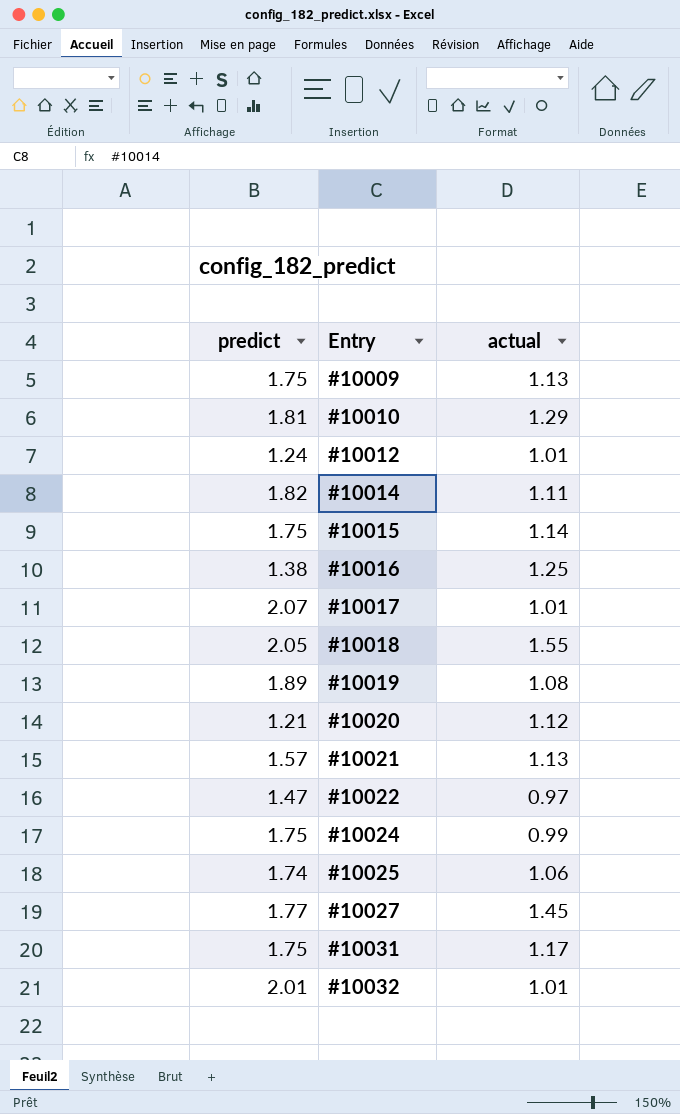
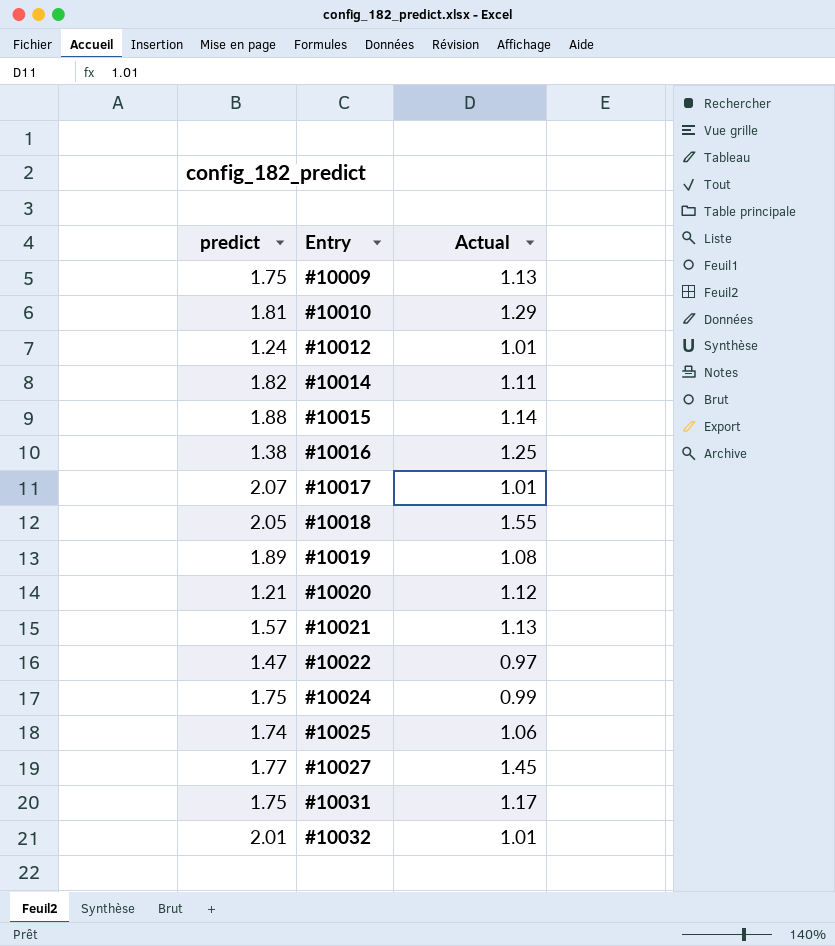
column name: actual -> Actual
#10015 | predict: 1.75 -> 1.88

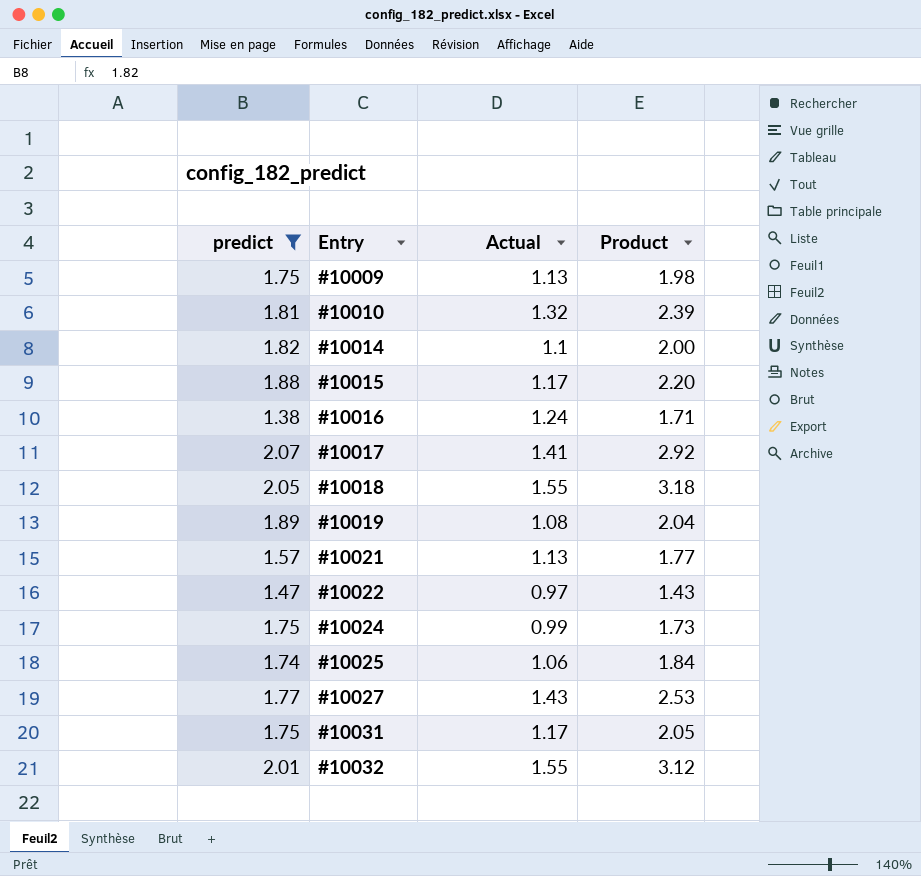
filter: none -> predict >= 1.38
column Product | formula: none -> [predict] * [Actual]
#10010 | Actual: 1.29 -> 1.32
#10014 | Actual: 1.11 -> 1.1
#10015 | Actual: 1.14 -> 1.17
#10016 | Actual: 1.25 -> 1.24
#10017 | Actual: 1.01 -> 1.41
#10027 | Actual: 1.45 -> 1.43
#10032 | Actual: 1.01 -> 1.55

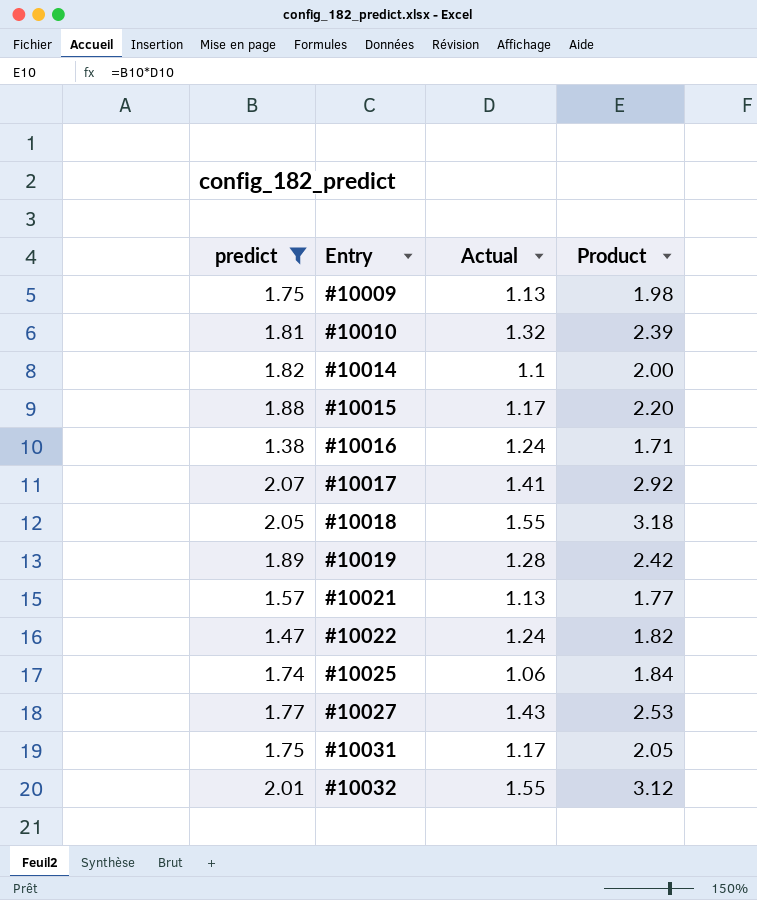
row #10024: 1.75 | 0.99 | 1.73 -> none
#10019 | Actual: 1.08 -> 1.28
#10019 | Product: 2.04 -> 2.42
#10022 | Actual: 0.97 -> 1.24
#10022 | Product: 1.43 -> 1.82

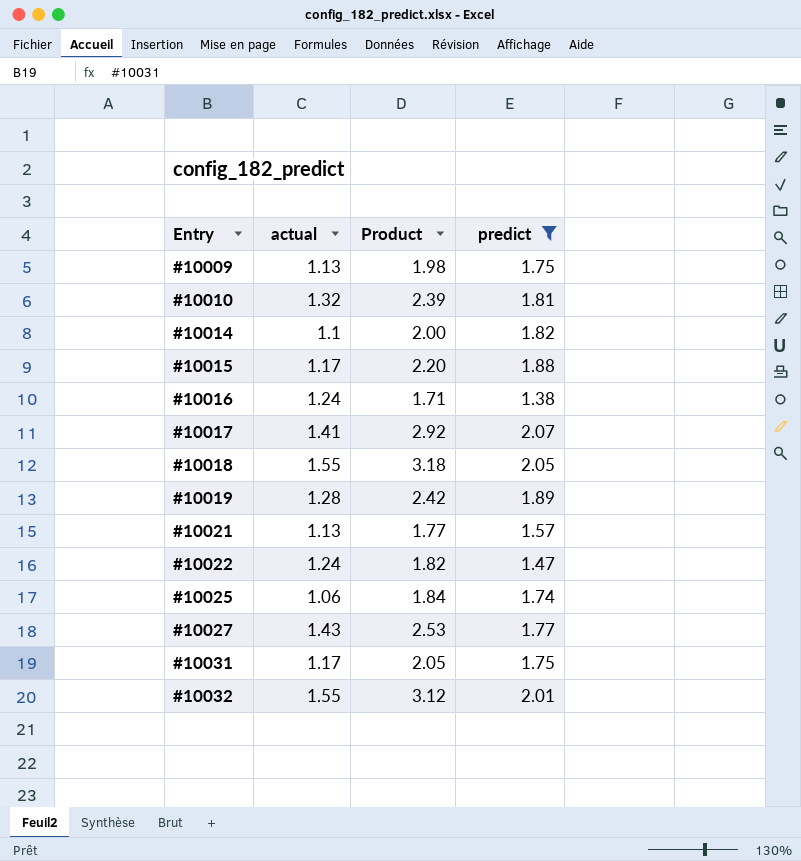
column name: Actual -> actual
column predict | position: 1 -> 4

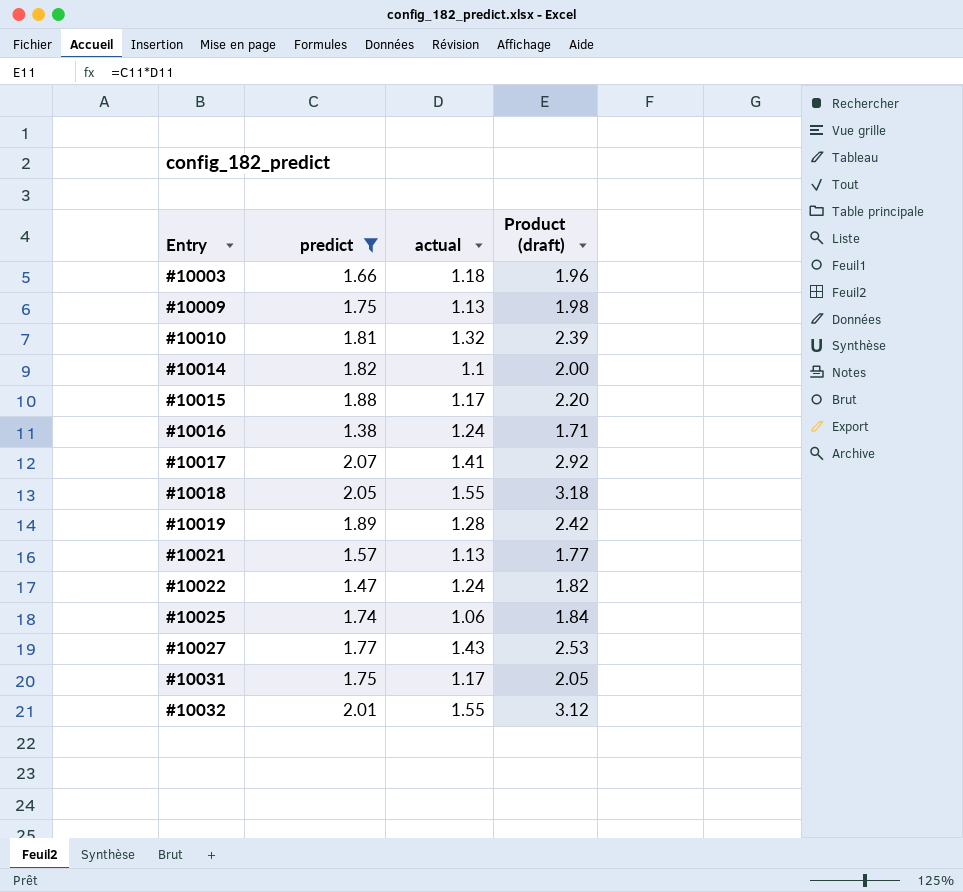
column predict | position: 4 -> 2
column name: Product -> Product (draft)
row #10003: none -> 1.66 | 1.18 | 1.96

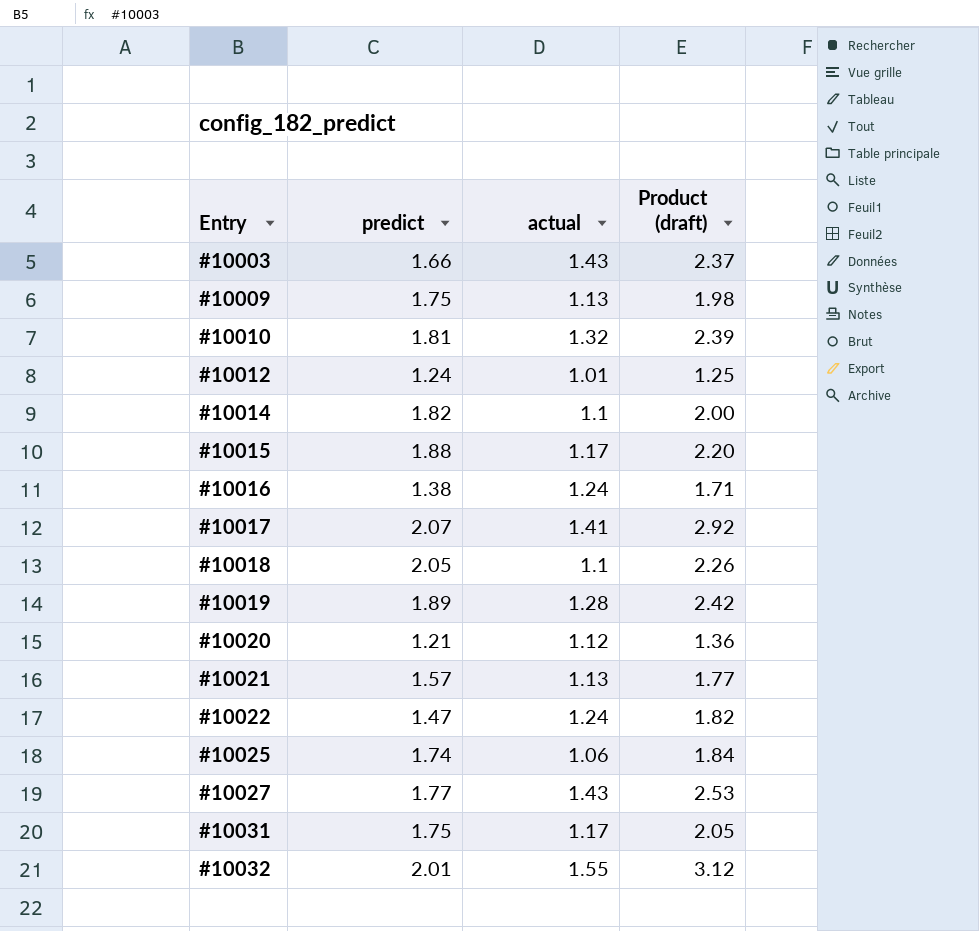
filter: predict >= 1.38 -> none
#10003 | actual: 1.18 -> 1.43
#10003 | Product (draft): 1.96 -> 2.37
#10018 | actual: 1.55 -> 1.1
#10018 | Product (draft): 3.18 -> 2.26

